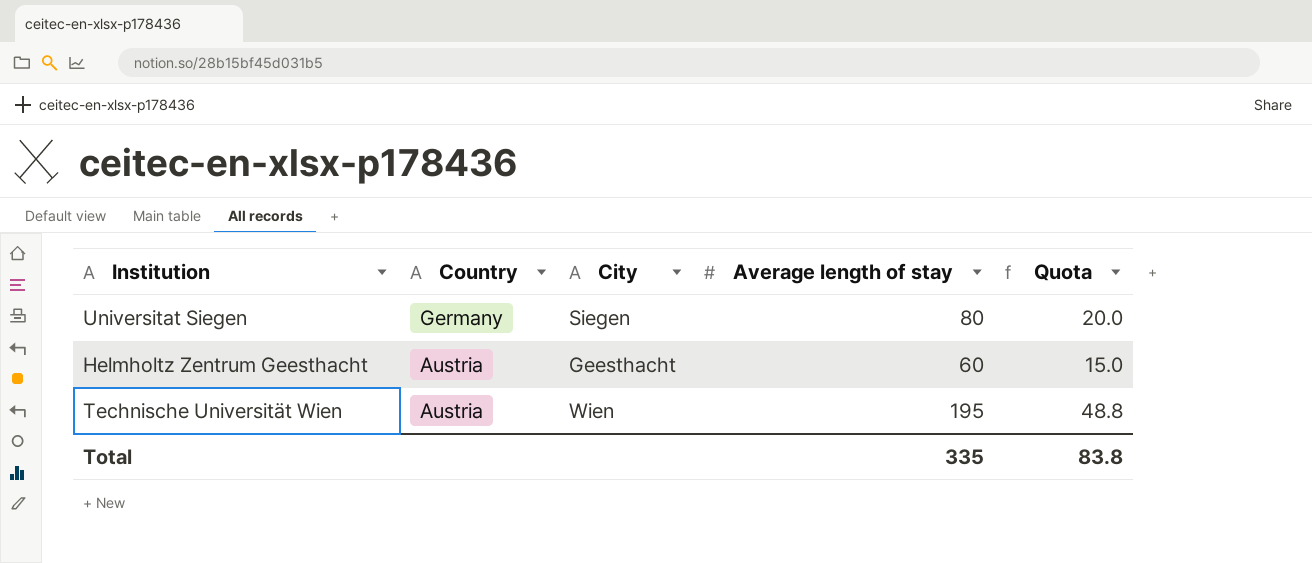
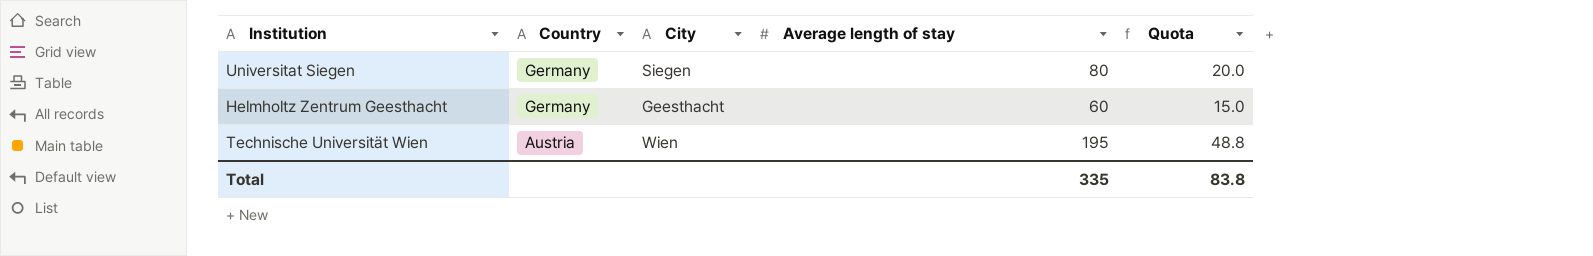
Helmholtz Zentrum Geesthacht | Country: Austria -> Germany

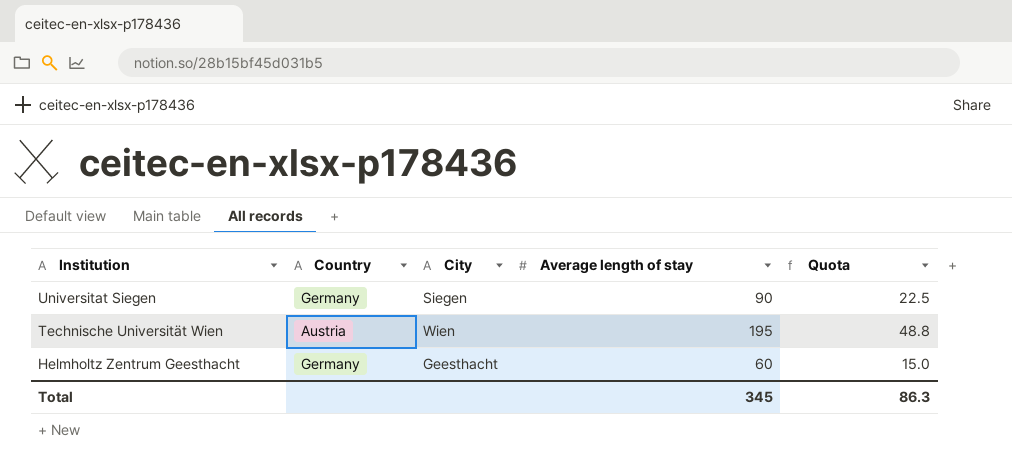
row order: Country descending -> Institution descending
Universitat Siegen | Average length of stay: 80 -> 90
Universitat Siegen | Quota: 20.0 -> 22.5
Total | Average length of stay: 335 -> 345
Total | Quota: 83.8 -> 86.3

